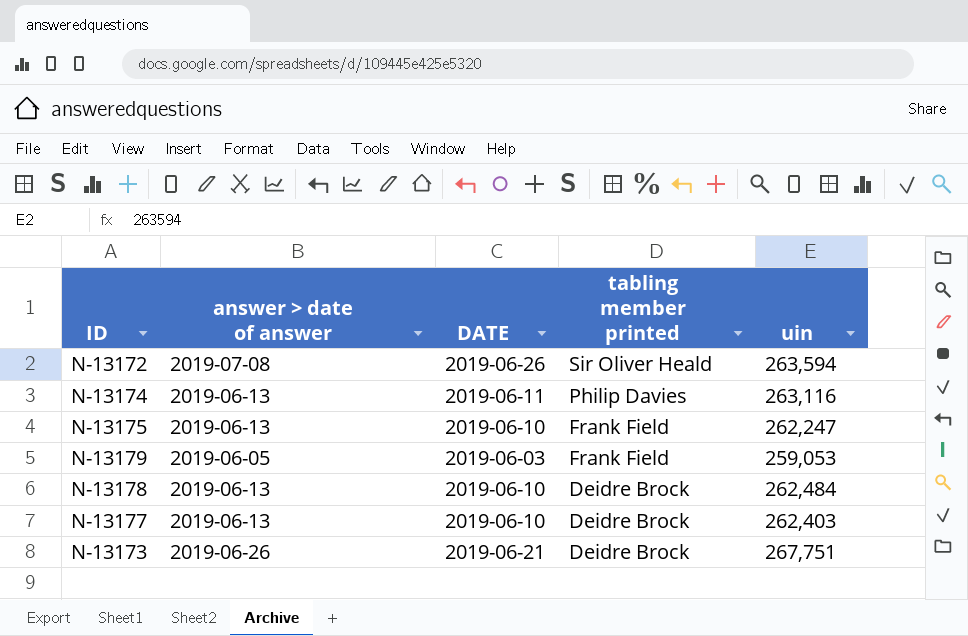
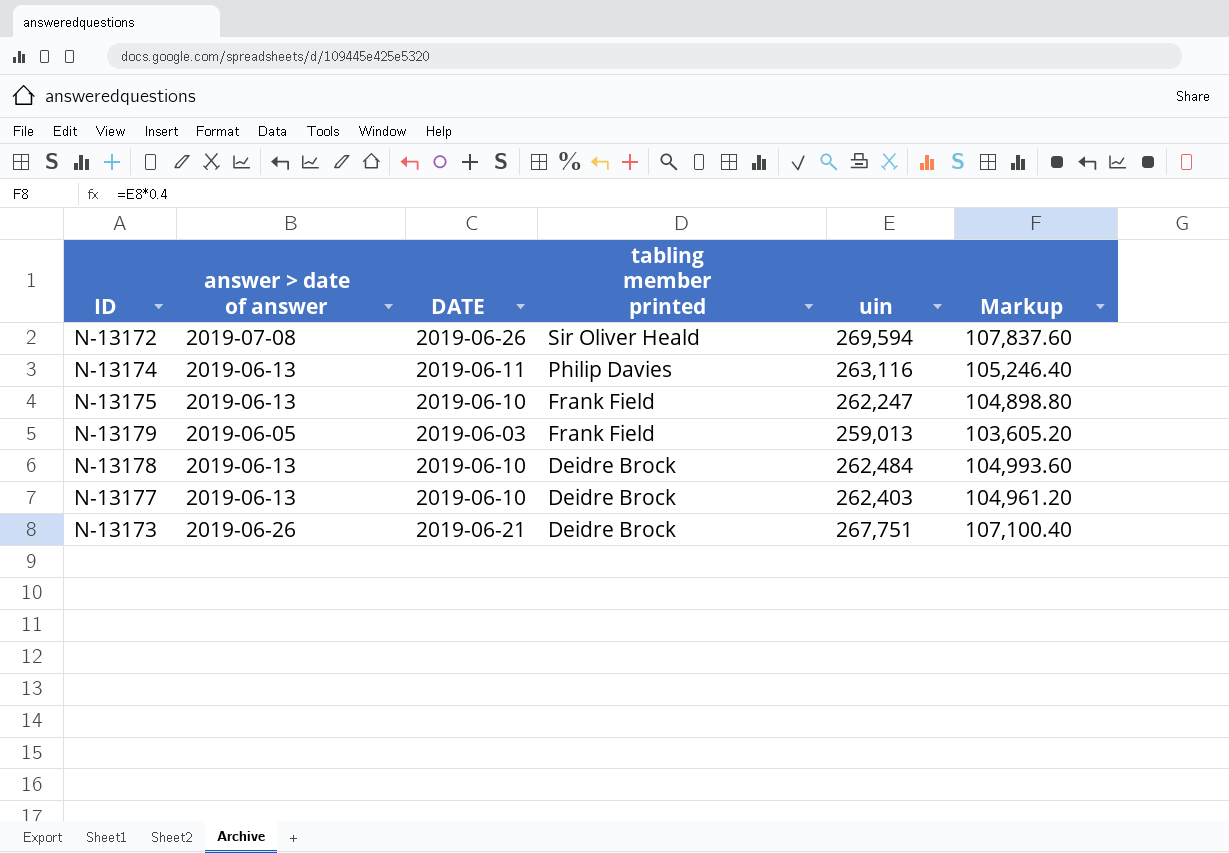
column Markup | formula: none -> [uin] * 0.4
N-13172 | uin: 263,594 -> 269,594
N-13179 | uin: 259,053 -> 259,013

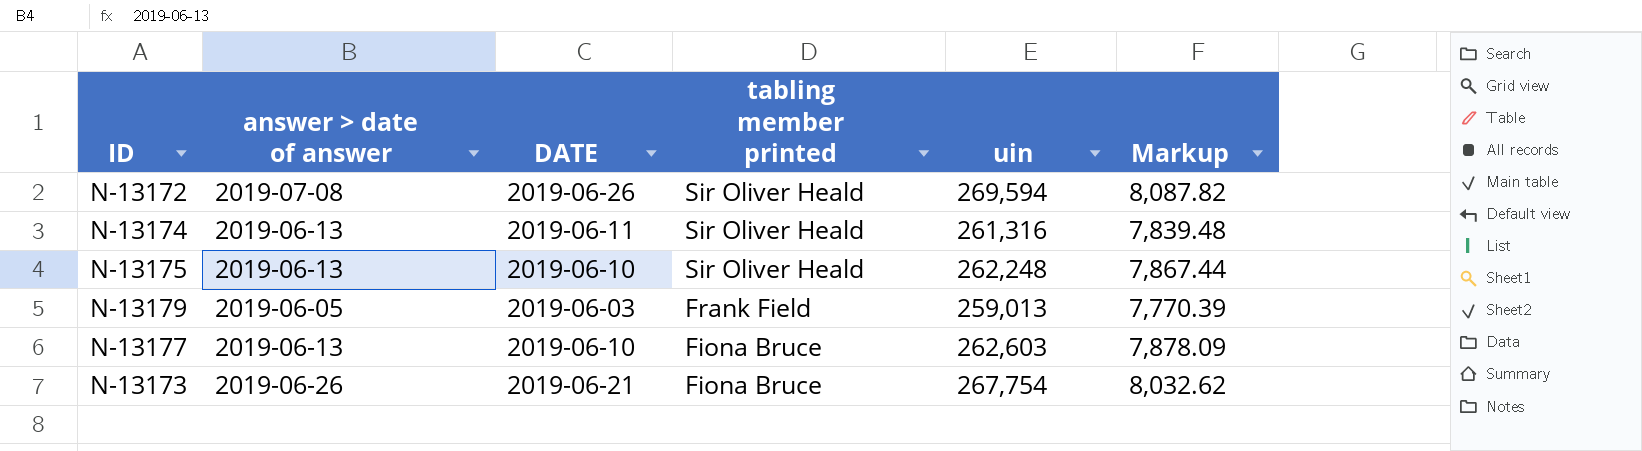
column Markup | formula: [uin] * 0.4 -> [uin] * 0.03
row N-13178: 2019-06-13 | 2019-06-10 | Deidre Brock | 262,484 | 104,993.60 -> none
N-13174 | tabling member printed: Philip Davies -> Sir Oliver Heald
N-13174 | uin: 263,116 -> 261,316
N-13175 | tabling member printed: Frank Field -> Sir Oliver Heald
N-13175 | uin: 262,247 -> 262,248
N-13177 | tabling member printed: Deidre Brock -> Fiona Bruce
N-13177 | uin: 262,403 -> 262,603
N-13173 | tabling member printed: Deidre Brock -> Fiona Bruce
N-13173 | uin: 267,751 -> 267,754

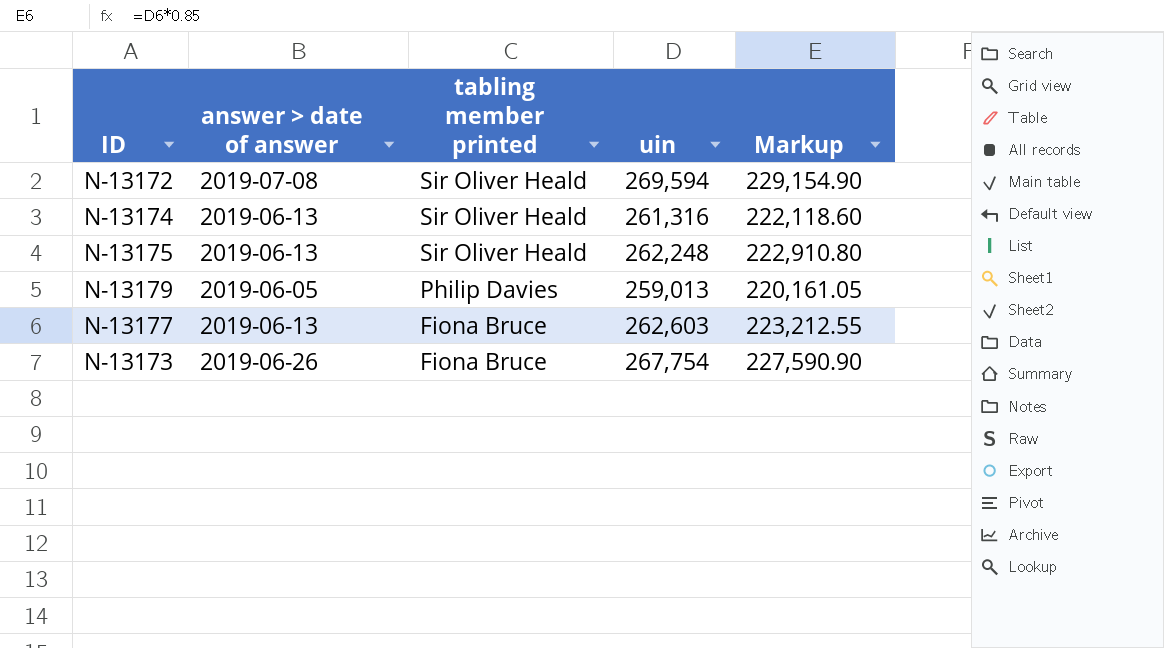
column DATE | position: 3 -> none
column Markup | formula: [uin] * 0.03 -> [uin] * 0.85
N-13179 | tabling member printed: Frank Field -> Philip Davies

